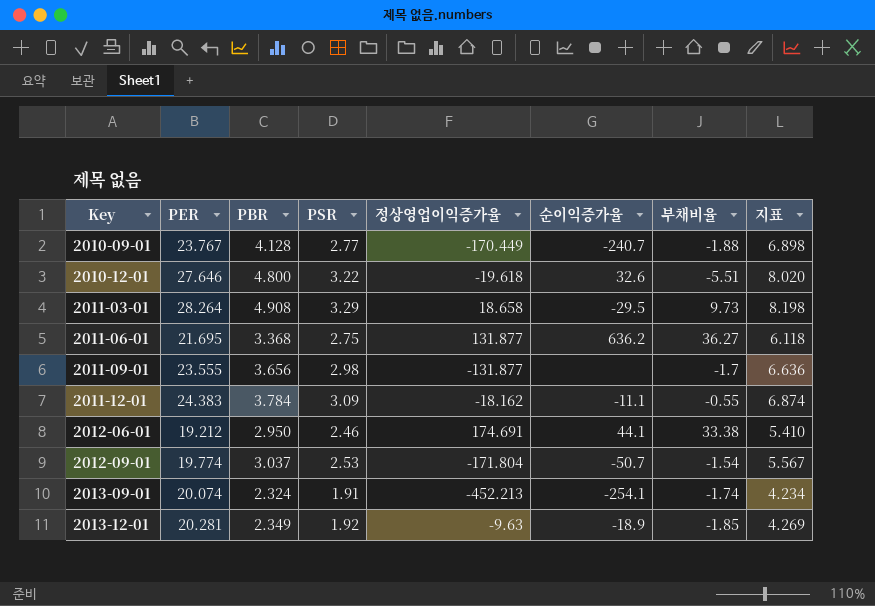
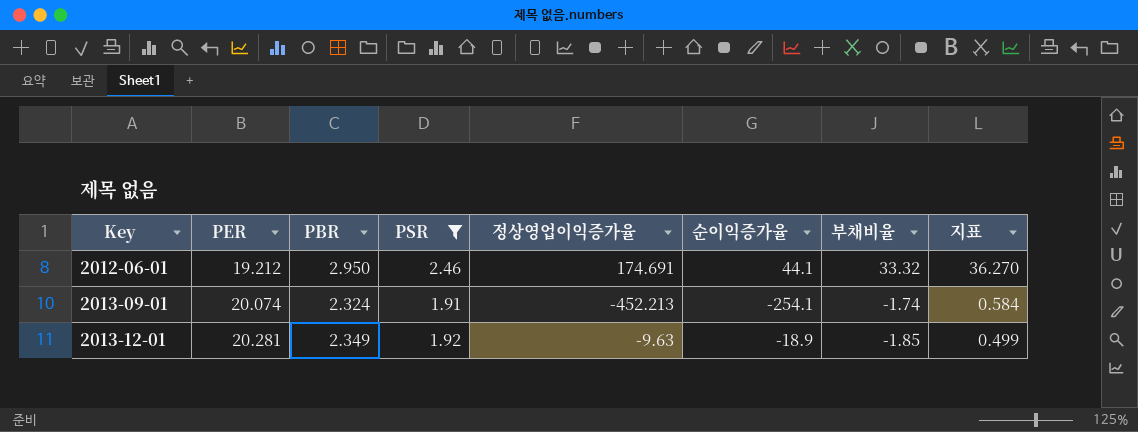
filter: none -> PSR <= 2.46
column 지표 | formula: [PBR] + [PSR] -> [PBR] + [부채비율]
2012-06-01 | 부채비율: 33.38 -> 33.32

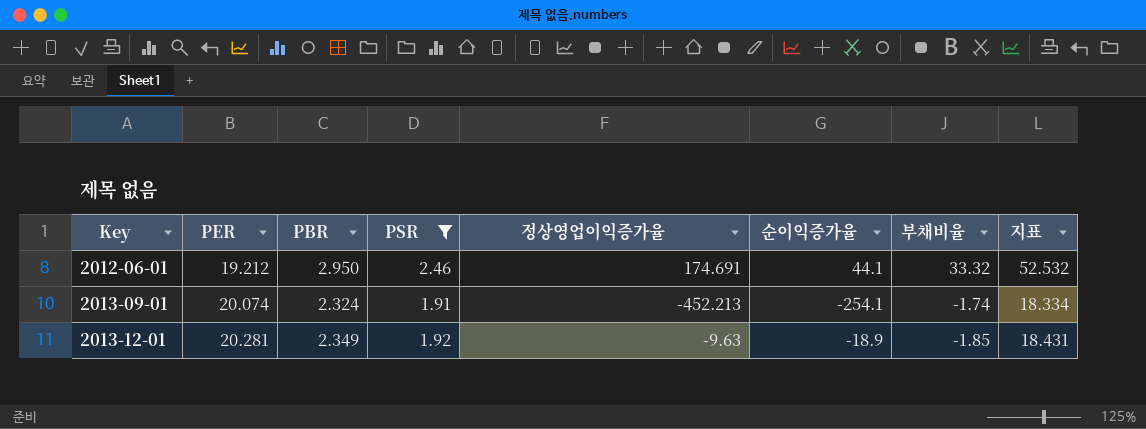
column 지표 | formula: [PBR] + [부채비율] -> [PER] + [부채비율]

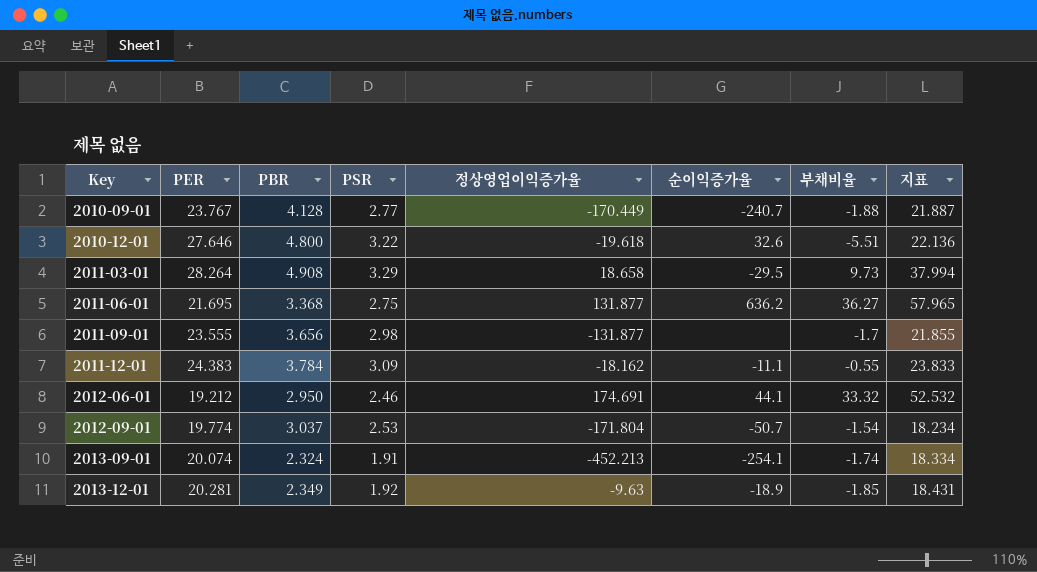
filter: PSR <= 2.46 -> none

